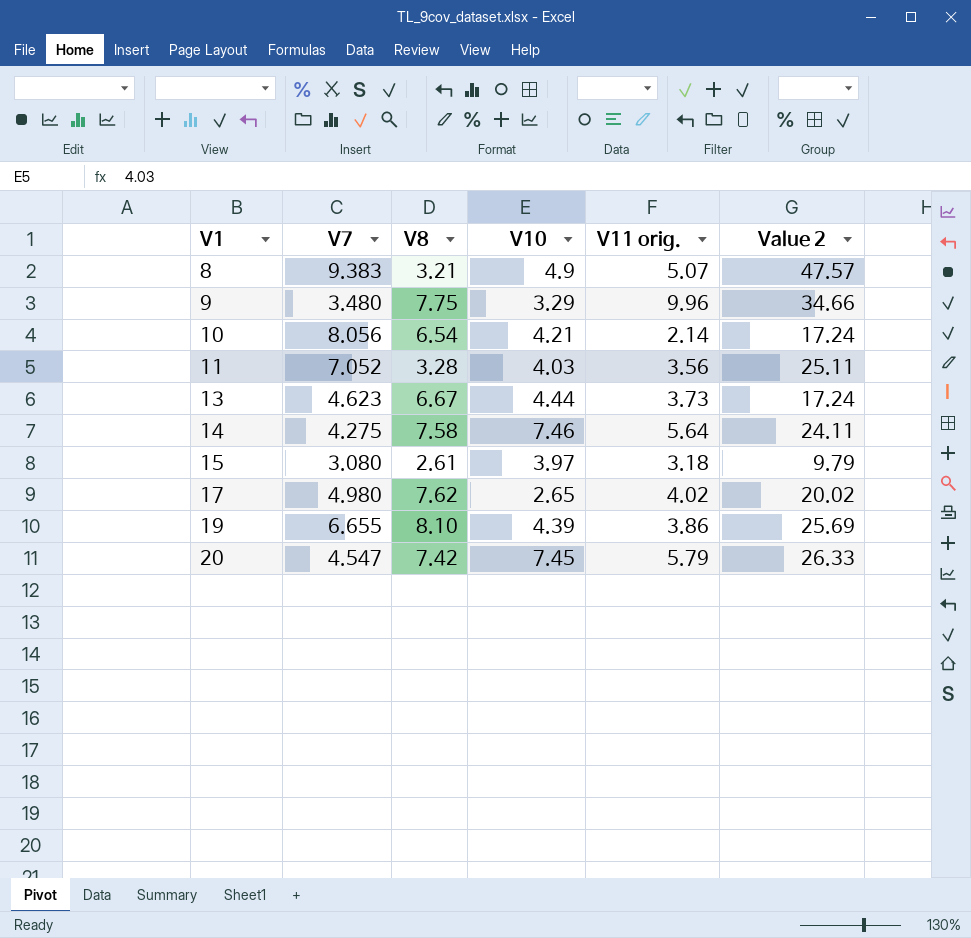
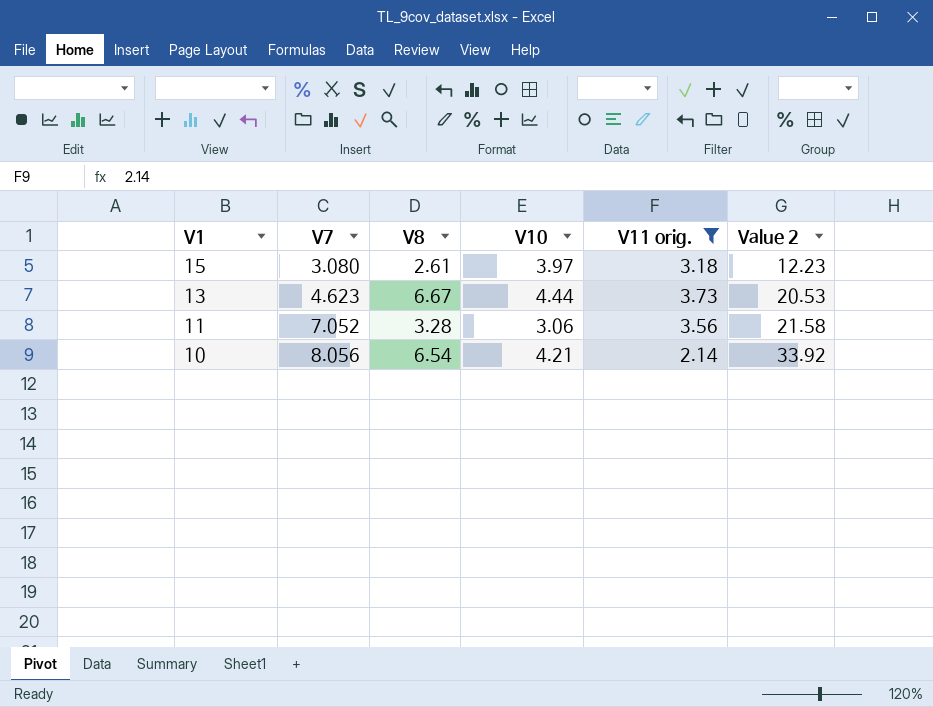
filter: none -> V11 orig. <= 3.73
row order: V1 ascending -> V1 descending
column Value 2 | formula: [V7] * [V11 orig.] -> [V7] * [V10]
11 | V10: 4.03 -> 3.06

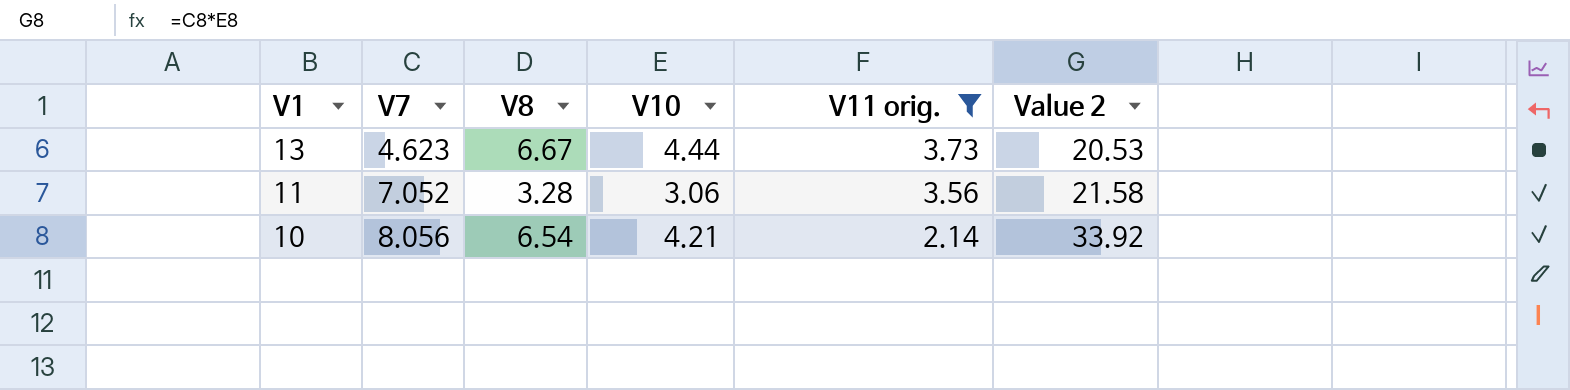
row 15: 3.080 | 2.61 | 3.97 | 3.18 | 12.23 -> none

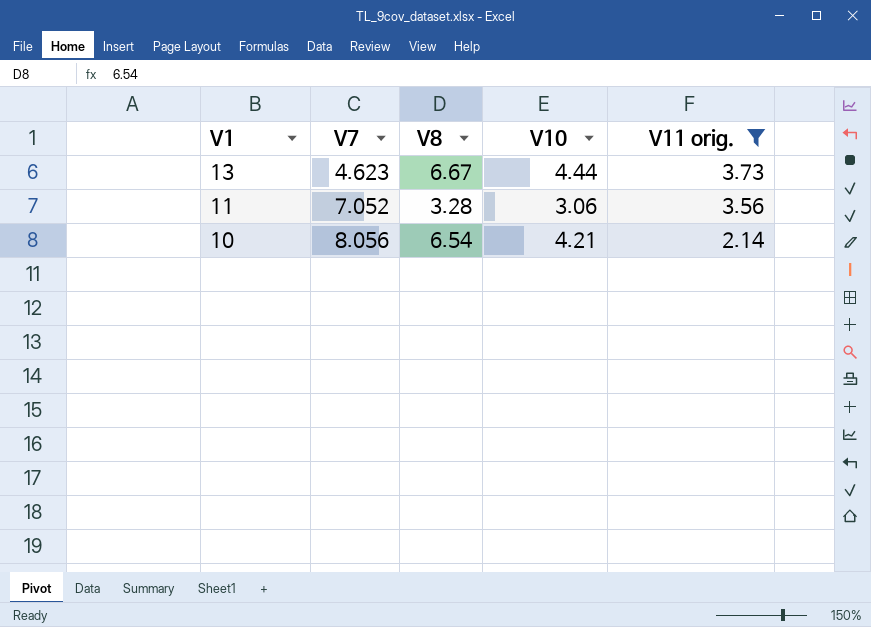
column Value 2 | formula: [V7] * [V10] -> none

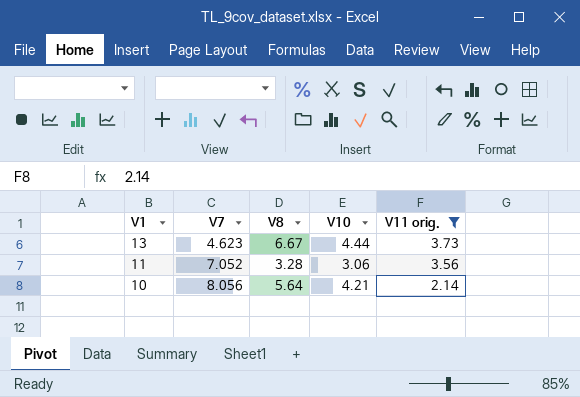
10 | V8: 6.54 -> 5.64

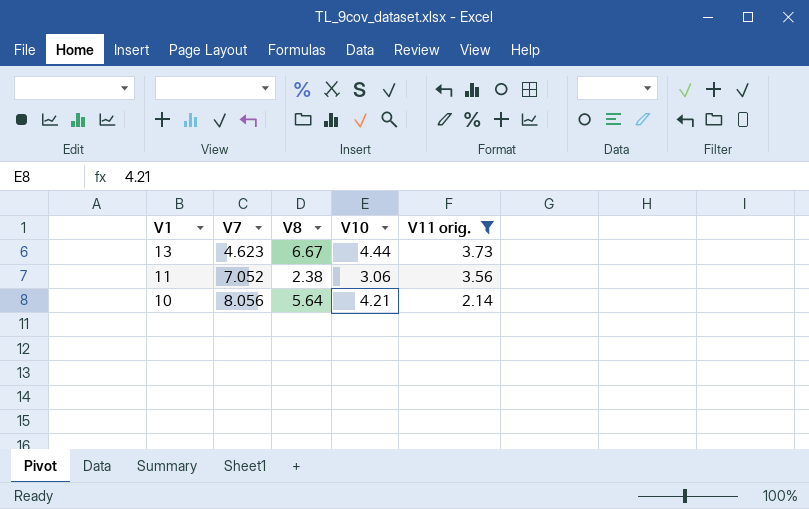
11 | V8: 3.28 -> 2.38

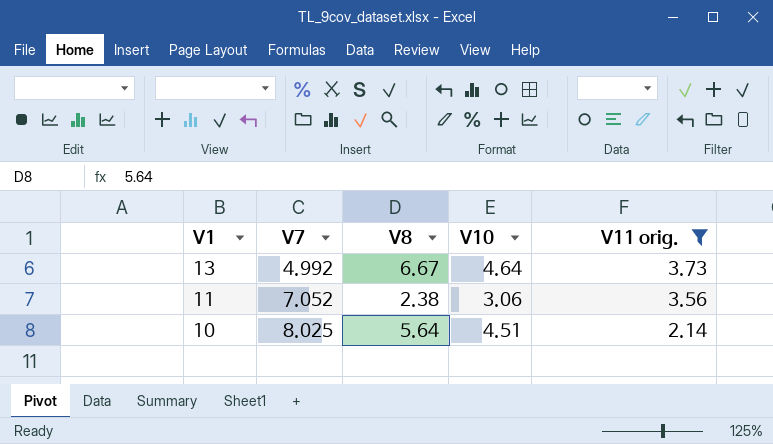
13 | V7: 4.623 -> 4.992
13 | V10: 4.44 -> 4.64
10 | V7: 8.056 -> 8.025
10 | V10: 4.21 -> 4.51

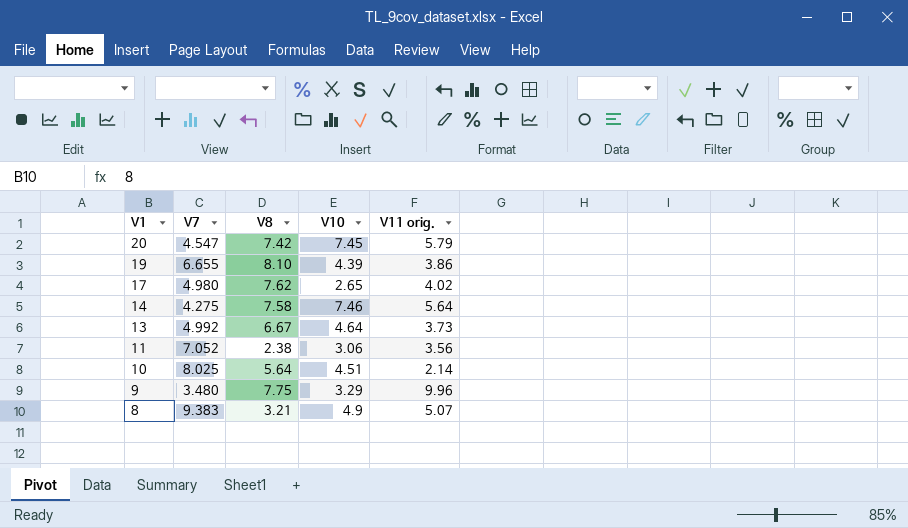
filter: V11 orig. <= 3.73 -> none

